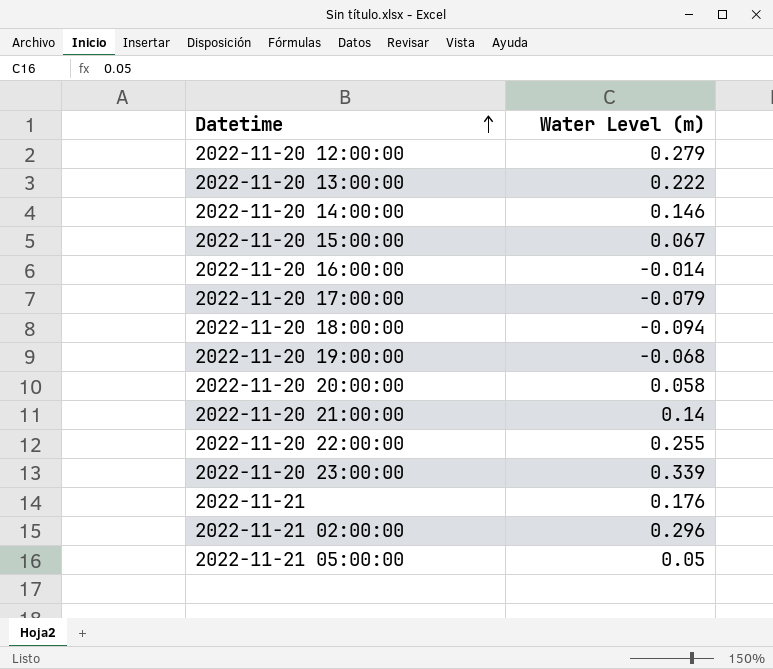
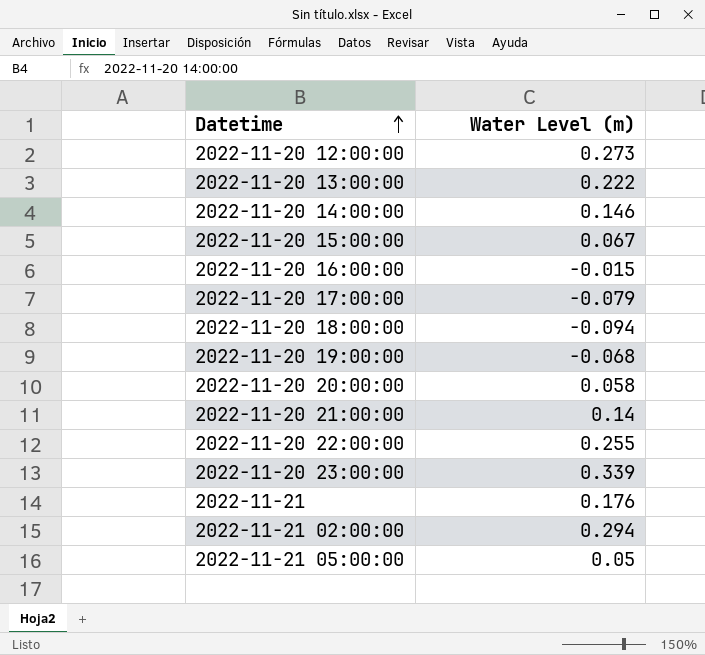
2022-11-20 12:00:00 | Water Level (m): 0.279 -> 0.273
2022-11-20 16:00:00 | Water Level (m): -0.014 -> -0.015
2022-11-21 02:00:00 | Water Level (m): 0.296 -> 0.294

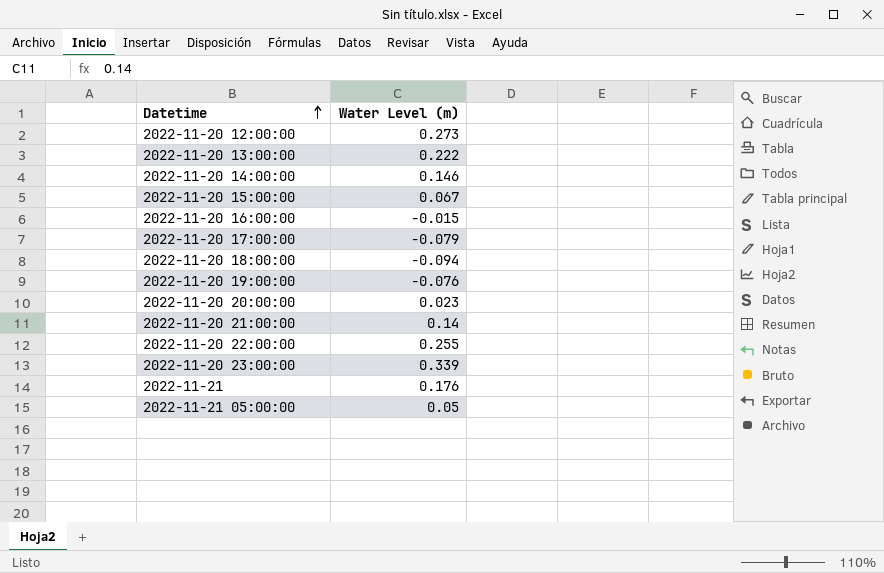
row 2022-11-21 02:00:00: 0.294 -> none
2022-11-20 19:00:00 | Water Level (m): -0.068 -> -0.076
2022-11-20 20:00:00 | Water Level (m): 0.058 -> 0.023

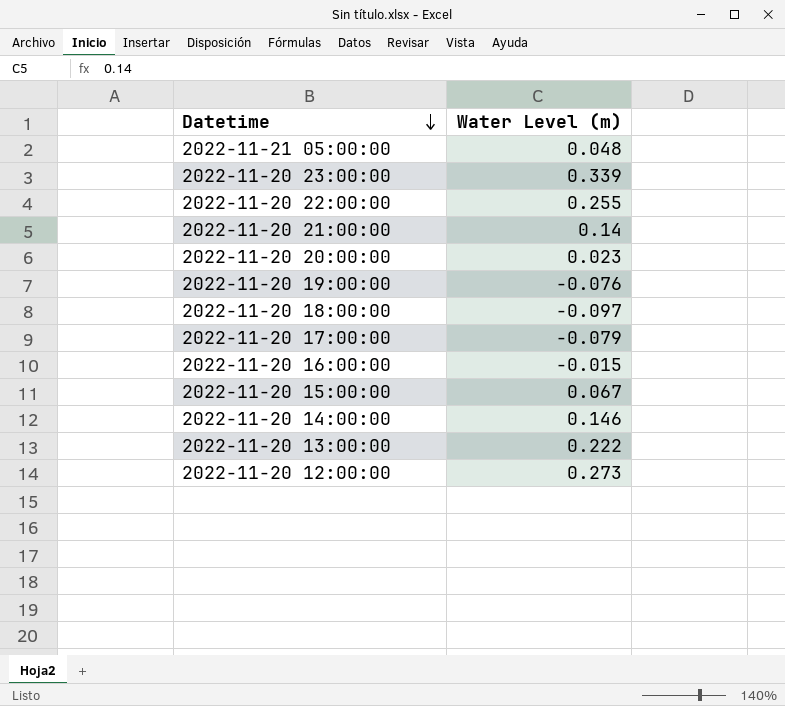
row order: Datetime ascending -> Datetime descending
row 2022-11-21: 0.176 -> none
2022-11-21 05:00:00 | Water Level (m): 0.05 -> 0.048
2022-11-20 18:00:00 | Water Level (m): -0.094 -> -0.097

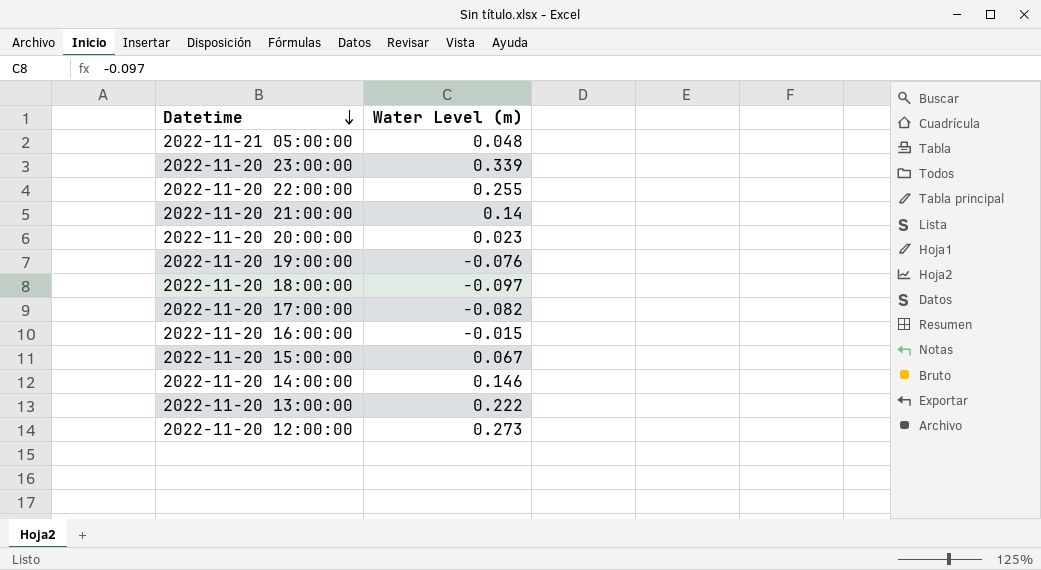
2022-11-20 17:00:00 | Water Level (m): -0.079 -> -0.082

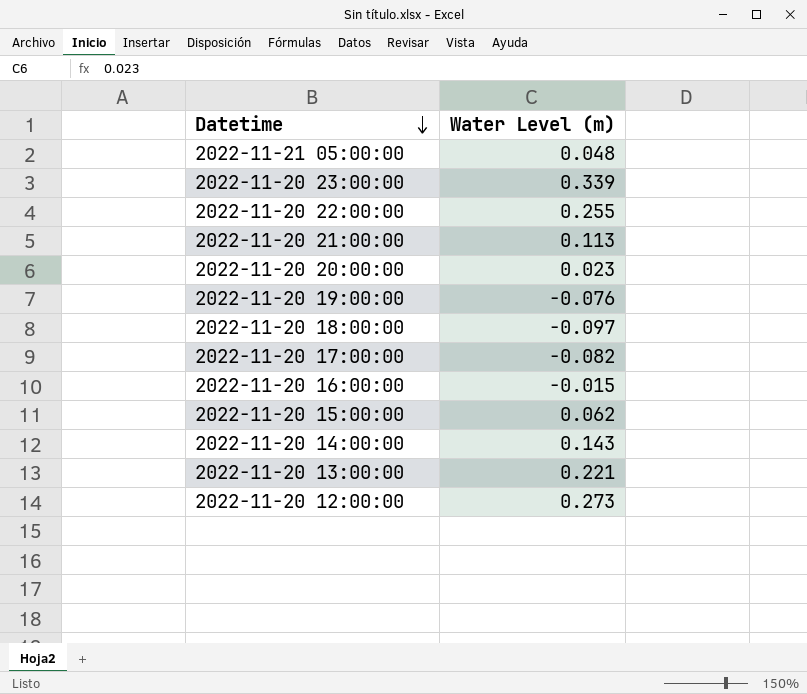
2022-11-20 21:00:00 | Water Level (m): 0.14 -> 0.113
2022-11-20 15:00:00 | Water Level (m): 0.067 -> 0.062
2022-11-20 14:00:00 | Water Level (m): 0.146 -> 0.143
2022-11-20 13:00:00 | Water Level (m): 0.222 -> 0.221

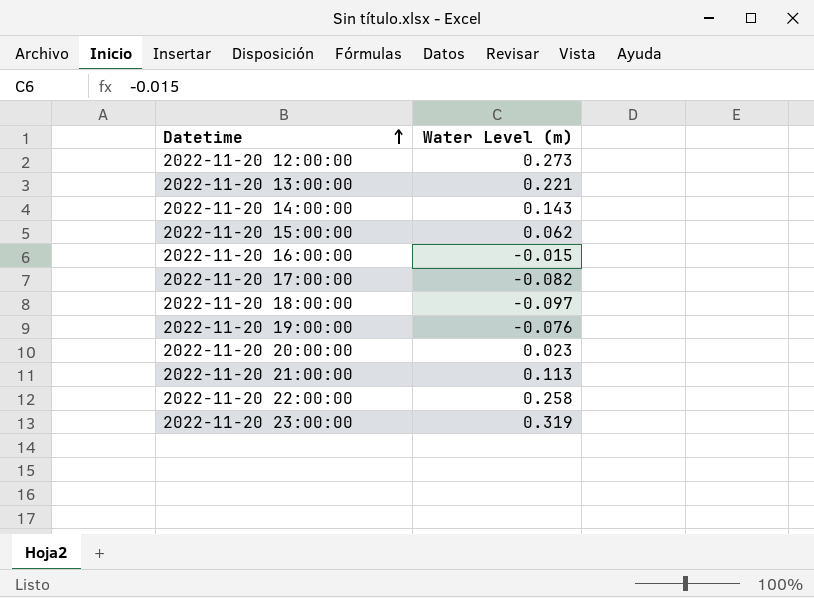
row order: Datetime descending -> Datetime ascending
row 2022-11-21 05:00:00: 0.048 -> none
2022-11-20 22:00:00 | Water Level (m): 0.255 -> 0.258
2022-11-20 23:00:00 | Water Level (m): 0.339 -> 0.319

